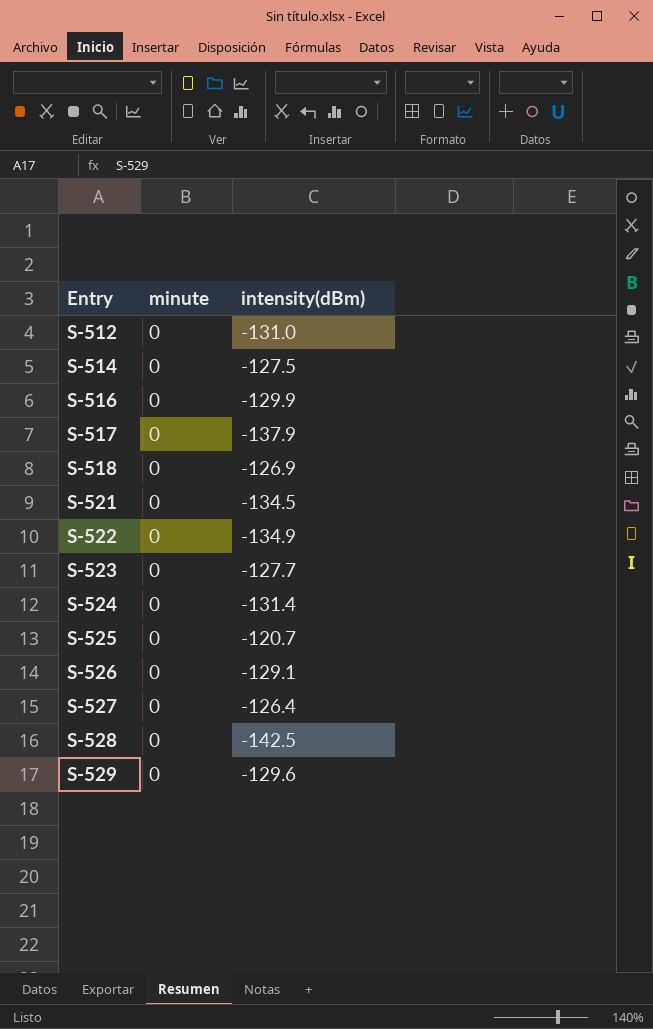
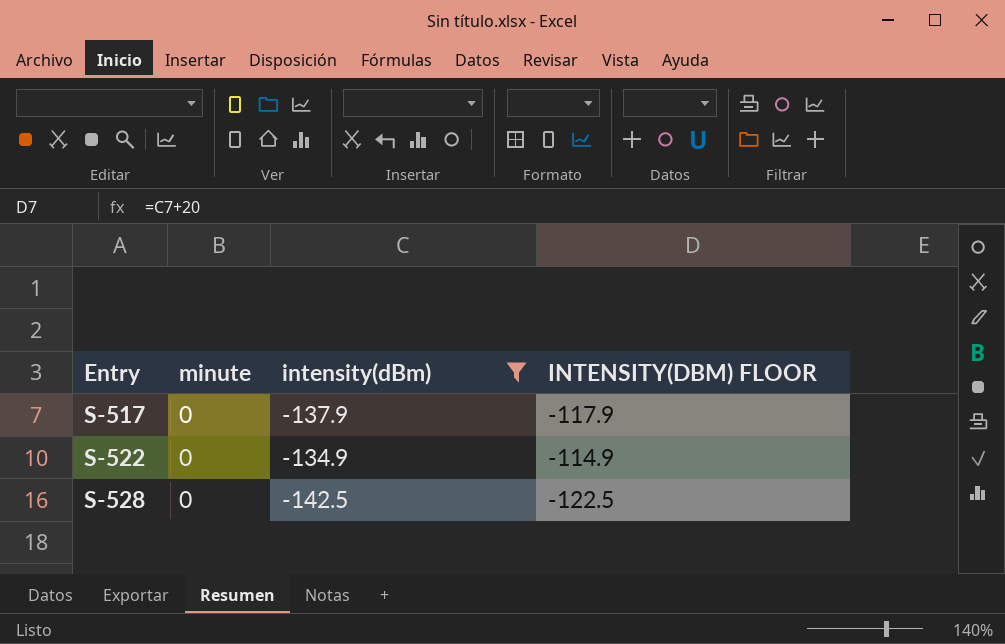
filter: none -> intensity(dBm) <= -134.9
column INTENSITY(DBM) FLOOR | formula: none -> [intensity(dBm)] + 20

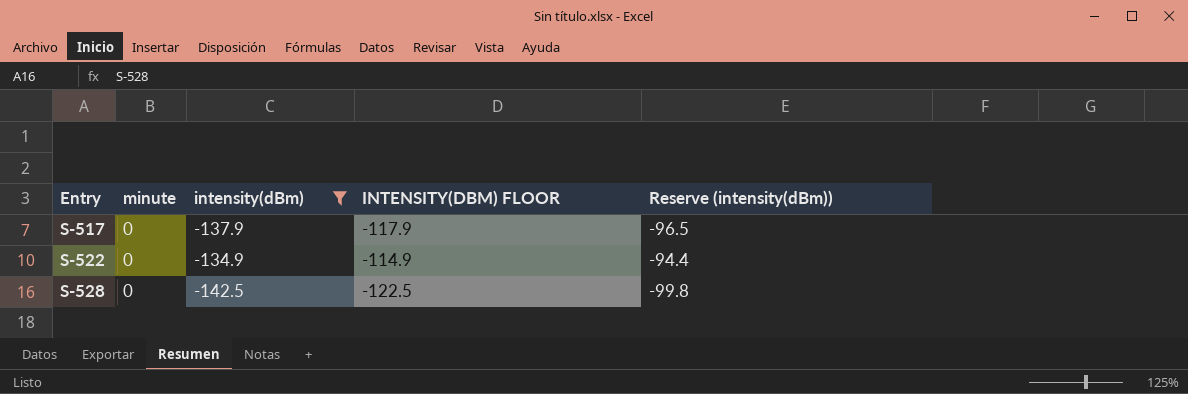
column Reserve (intensity(dBm)) | formula: none -> [intensity(dBm)] * 0.7

